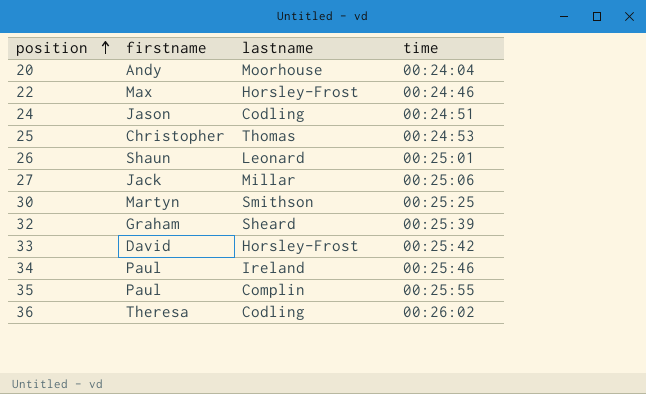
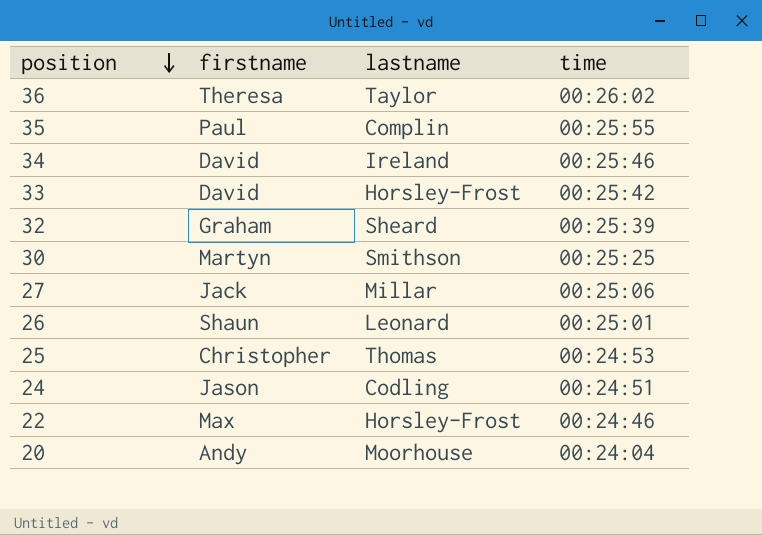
row order: position ascending -> position descending
36 | lastname: Codling -> Taylor
34 | firstname: Paul -> David

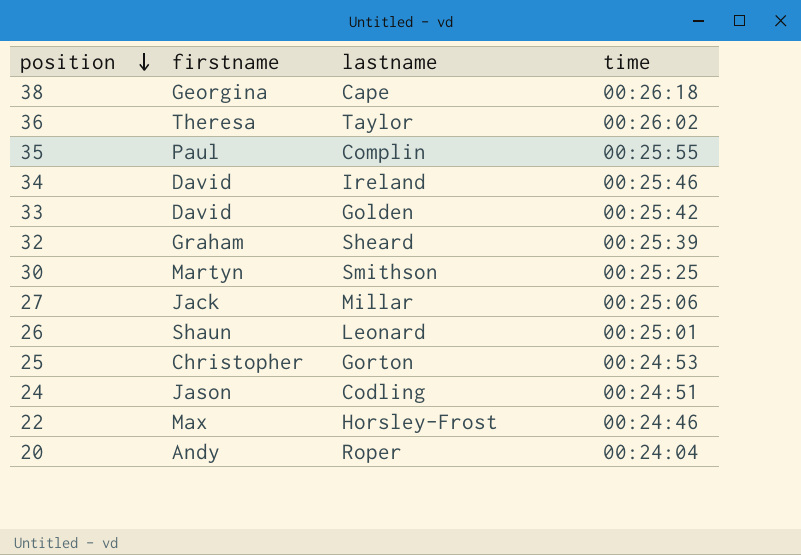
row 38: none -> Georgina | Cape | 00:26:18
33 | lastname: Horsley-Frost -> Golden
25 | lastname: Thomas -> Gorton
20 | lastname: Moorhouse -> Roper

